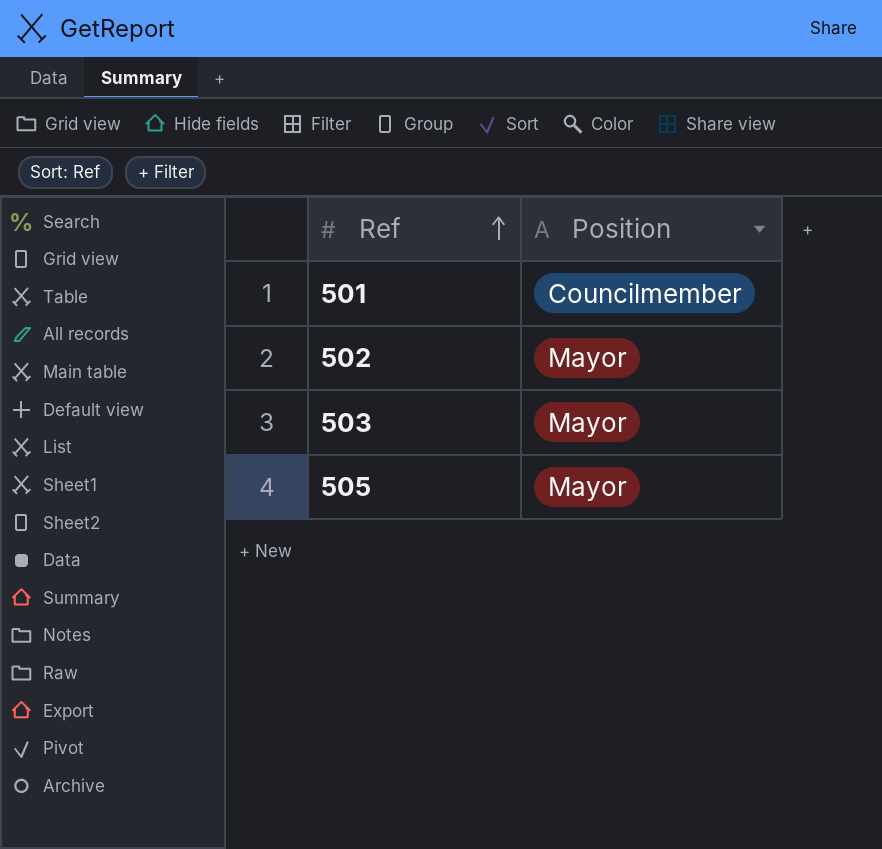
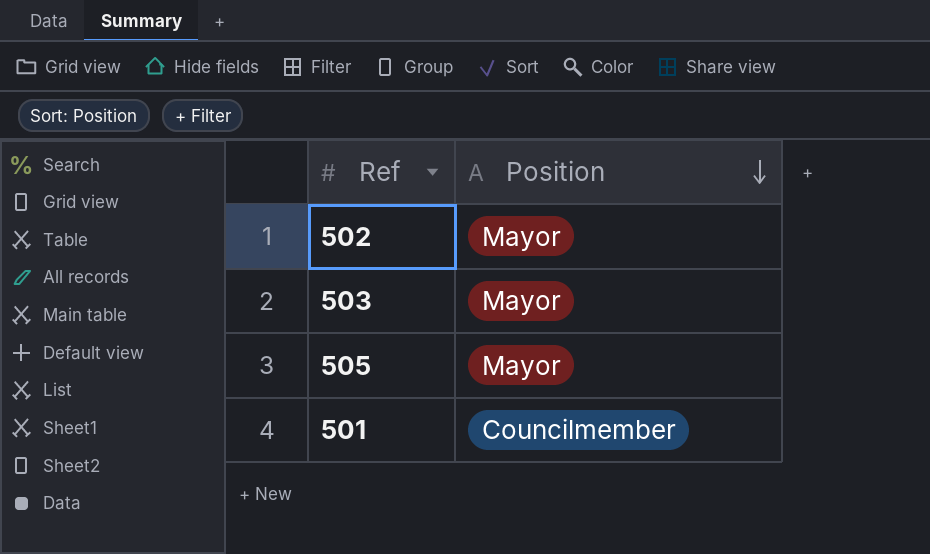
row order: Ref ascending -> Position descending

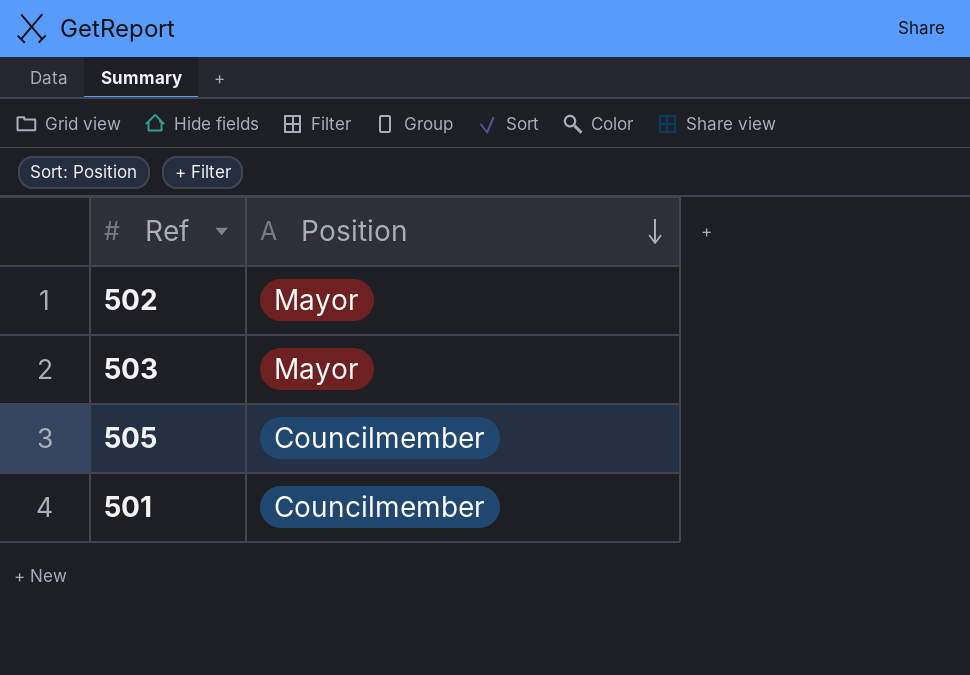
505 | Position: Mayor -> Councilmember

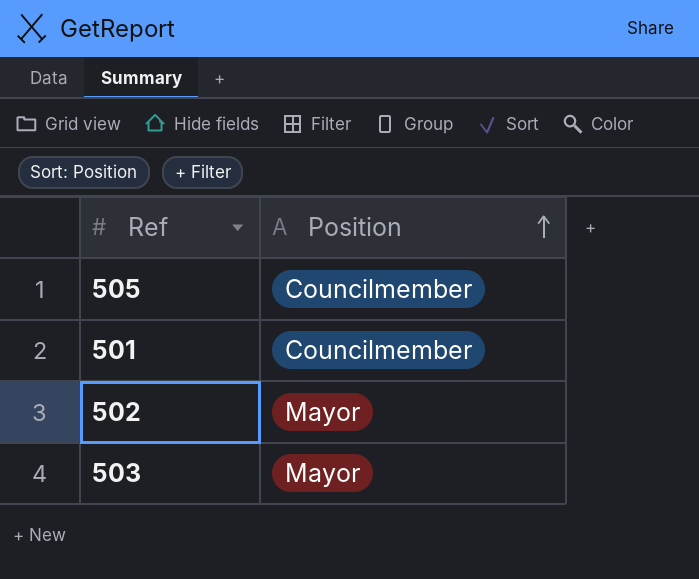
row order: Position descending -> Position ascending

